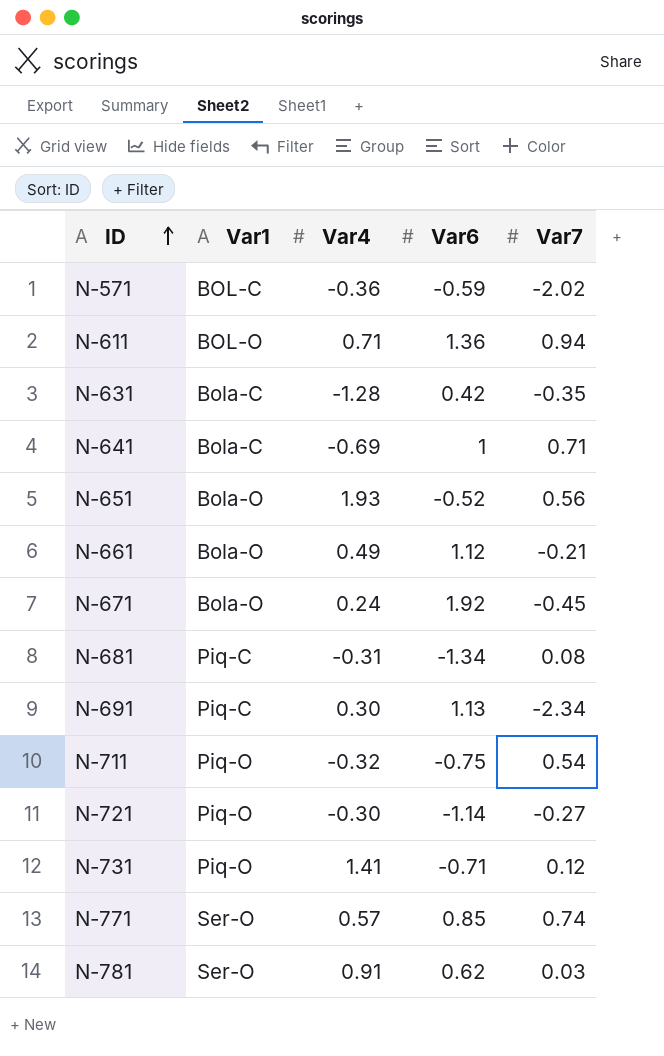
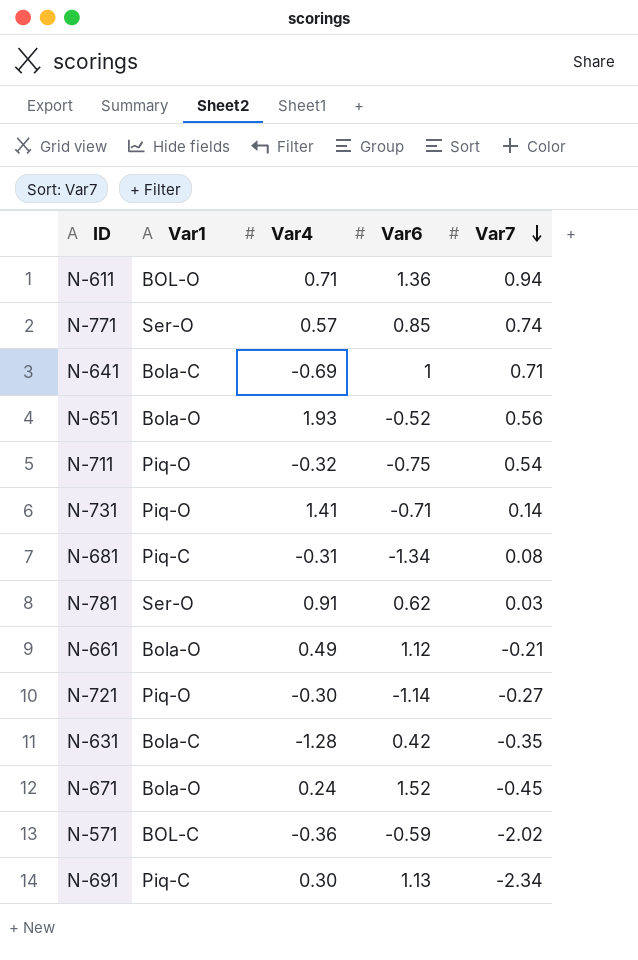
row order: ID ascending -> Var7 descending
N-731 | Var7: 0.12 -> 0.14
N-671 | Var6: 1.92 -> 1.52

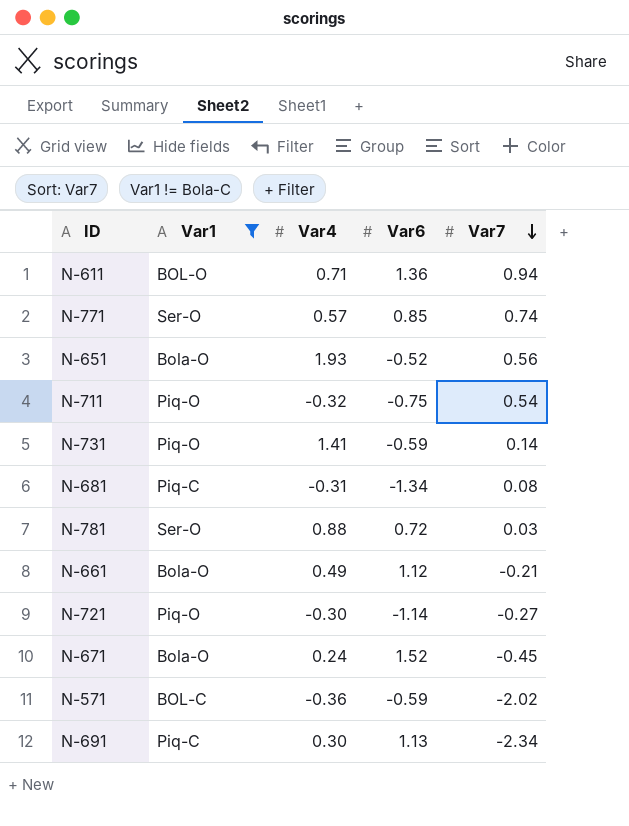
filter: none -> Var1 != Bola-C
N-731 | Var6: -0.71 -> -0.59
N-781 | Var4: 0.91 -> 0.88
N-781 | Var6: 0.62 -> 0.72

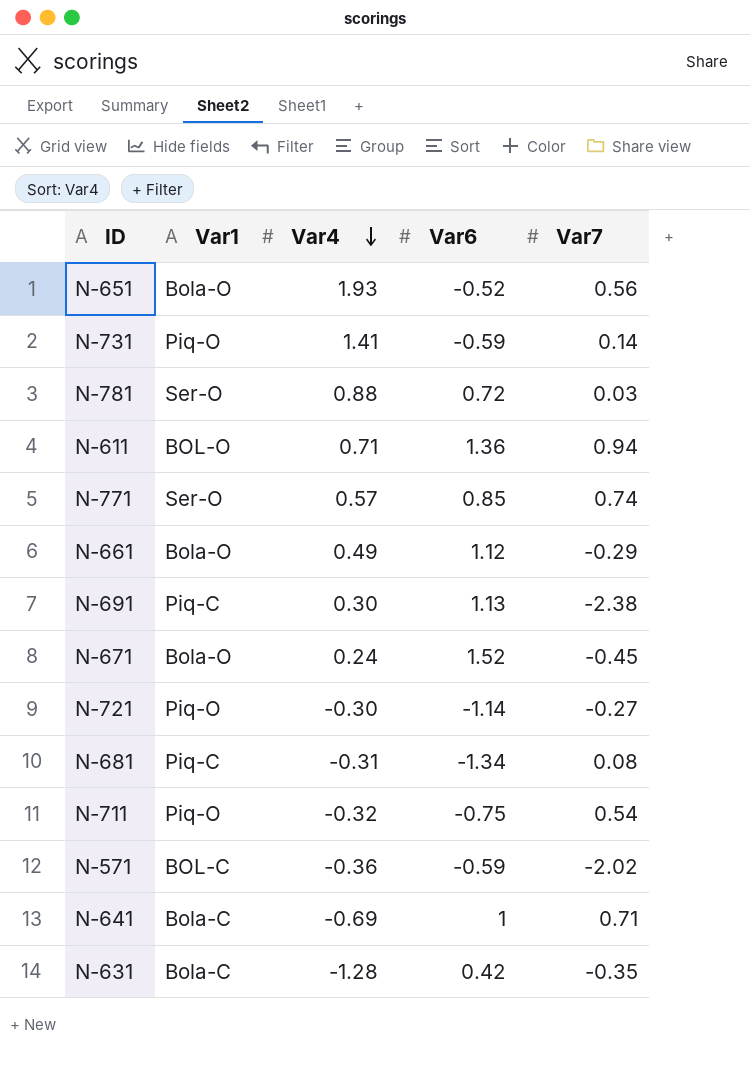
filter: Var1 != Bola-C -> none
row order: Var7 descending -> Var4 descending
N-661 | Var7: -0.21 -> -0.29
N-691 | Var7: -2.34 -> -2.38

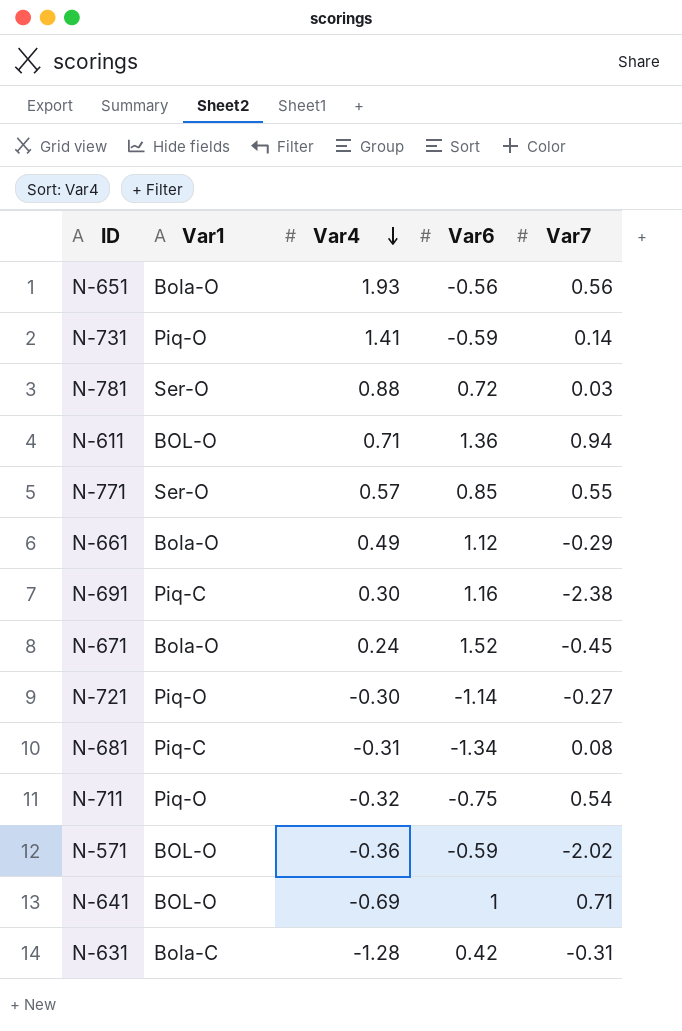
N-651 | Var6: -0.52 -> -0.56
N-771 | Var7: 0.74 -> 0.55
N-691 | Var6: 1.13 -> 1.16
N-571 | Var1: BOL-C -> BOL-O
N-641 | Var1: Bola-C -> BOL-O
N-631 | Var7: -0.35 -> -0.31

